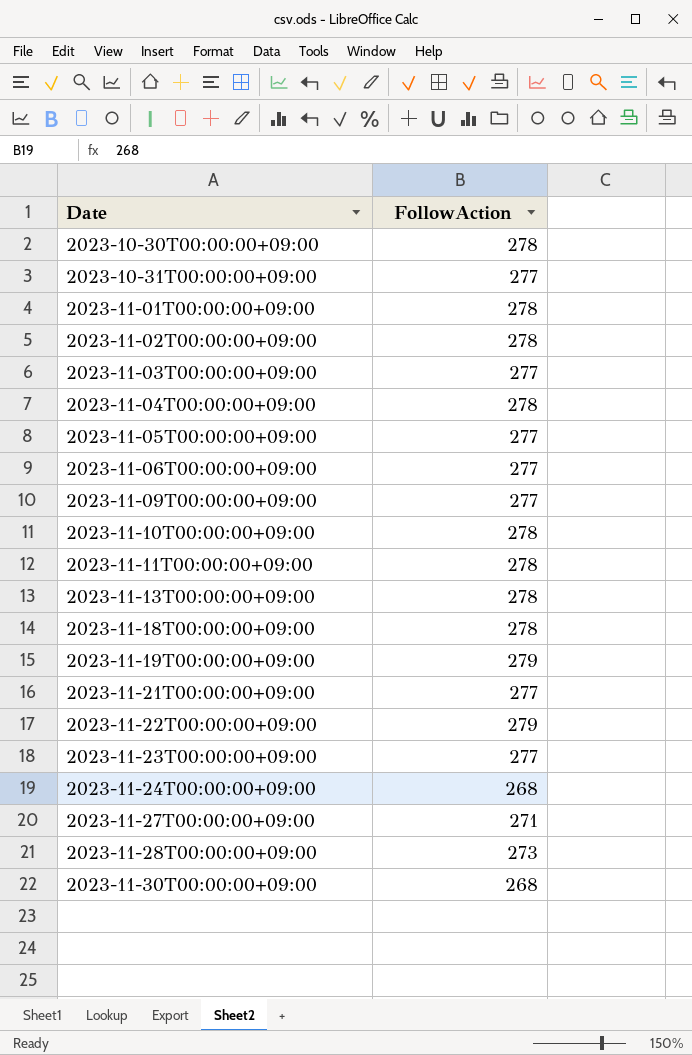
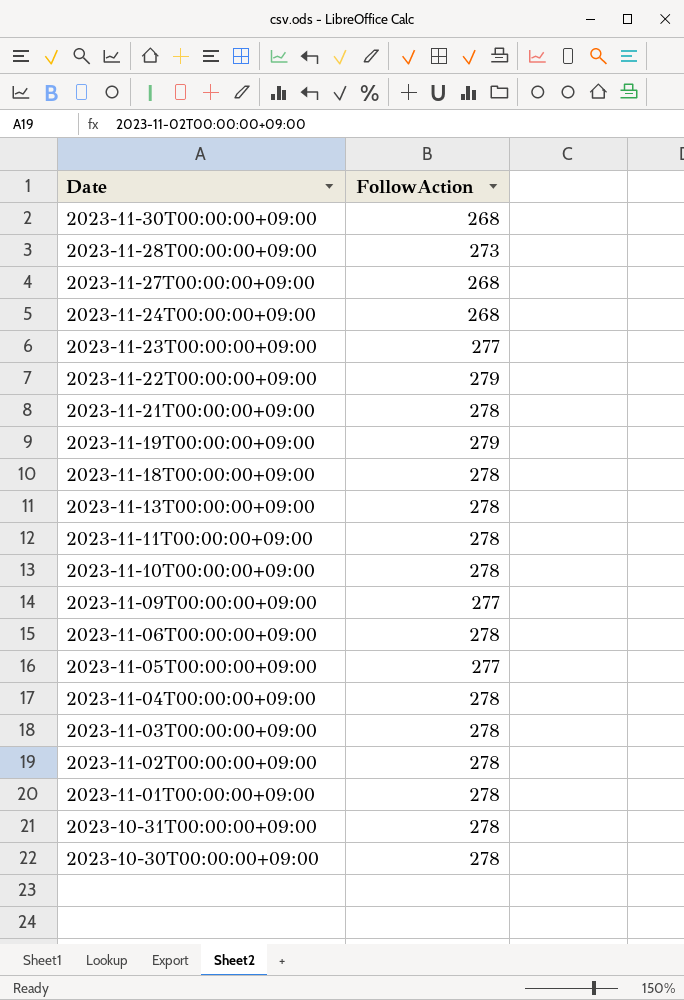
row order: Date ascending -> Date descending
2023-11-27T00:00:00+09:00 | FollowAction: 271 -> 268
2023-11-21T00:00:00+09:00 | FollowAction: 277 -> 278
2023-11-06T00:00:00+09:00 | FollowAction: 277 -> 278
2023-11-03T00:00:00+09:00 | FollowAction: 277 -> 278
2023-10-31T00:00:00+09:00 | FollowAction: 277 -> 278

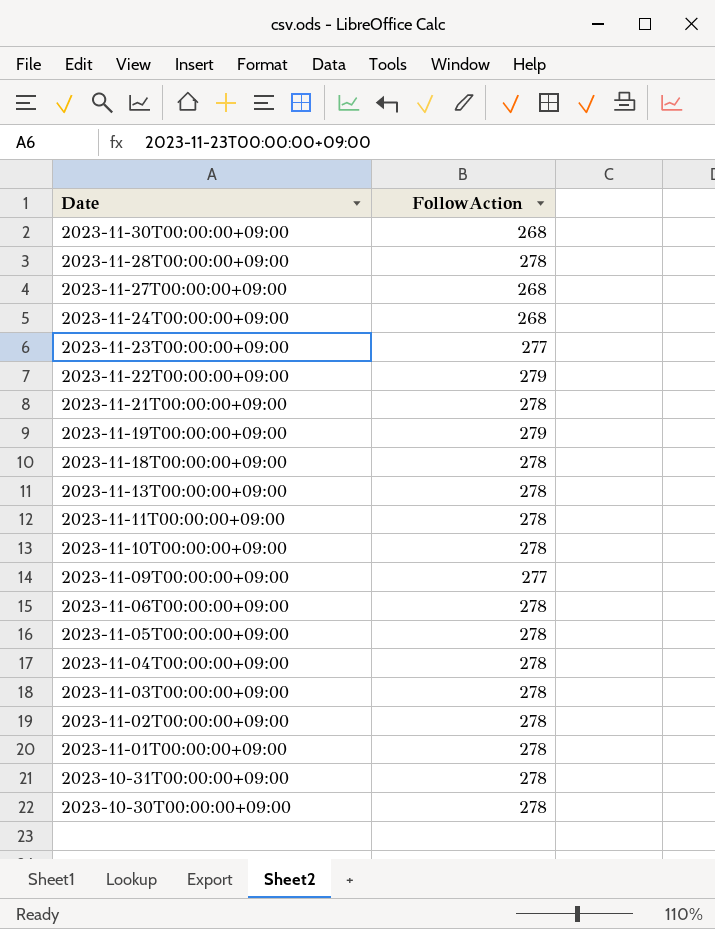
2023-11-28T00:00:00+09:00 | FollowAction: 273 -> 278
2023-11-05T00:00:00+09:00 | FollowAction: 277 -> 278

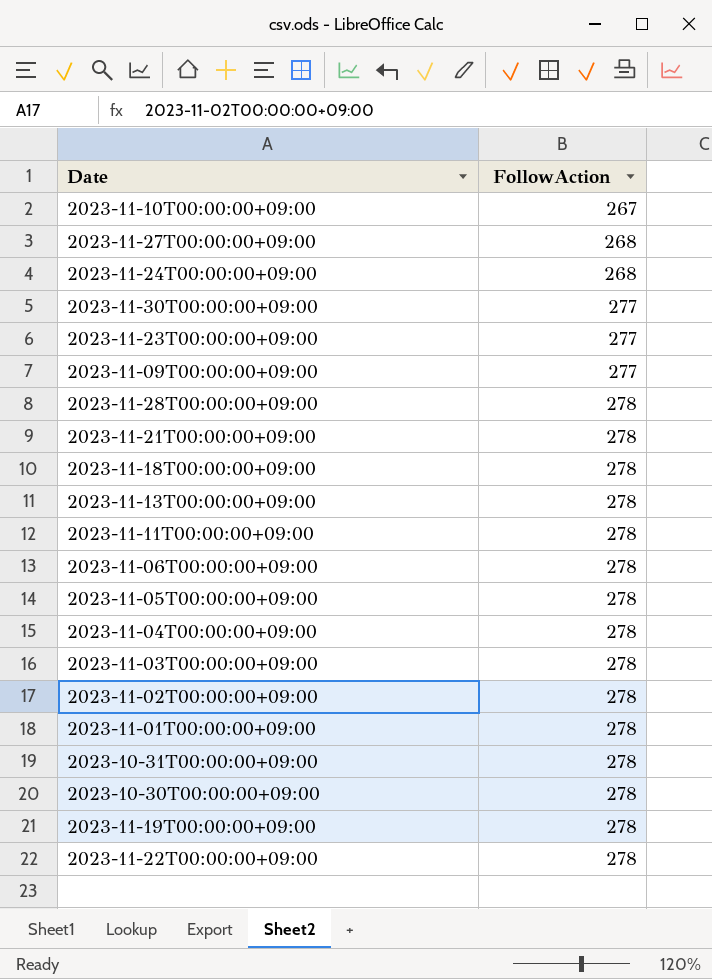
row order: Date descending -> FollowAction ascending
2023-11-10T00:00:00+09:00 | FollowAction: 278 -> 267
2023-11-30T00:00:00+09:00 | FollowAction: 268 -> 277
2023-11-19T00:00:00+09:00 | FollowAction: 279 -> 278
2023-11-22T00:00:00+09:00 | FollowAction: 279 -> 278

